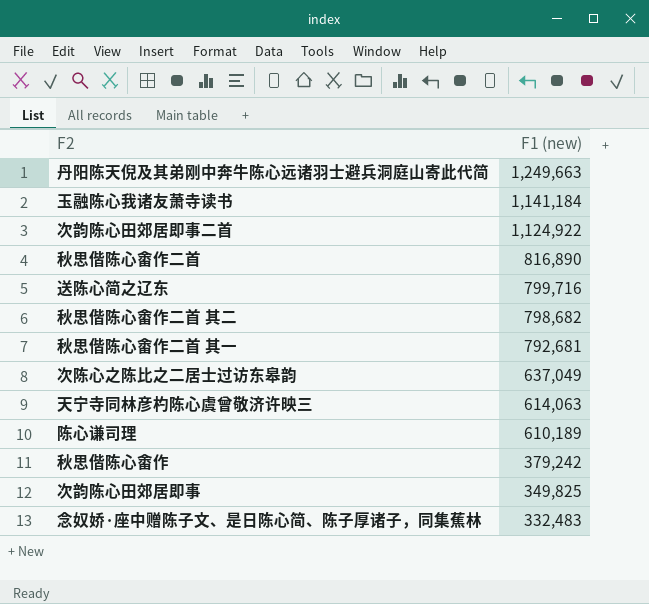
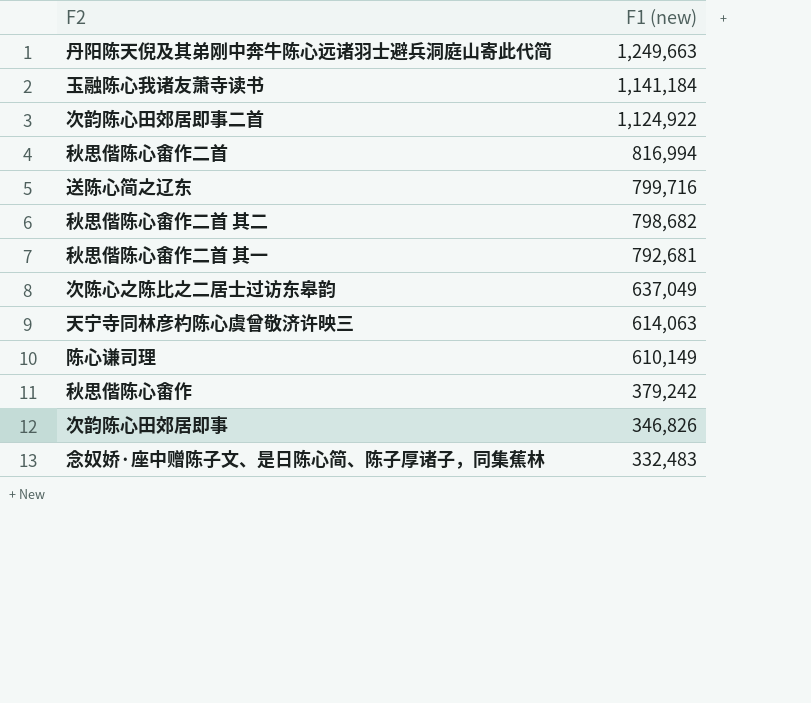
秋思偕陈心畬作二首 | F1 (new): 816,890 -> 816,994
陈心谦司理 | F1 (new): 610,189 -> 610,149
次韵陈心田郊居即事 | F1 (new): 349,825 -> 346,826

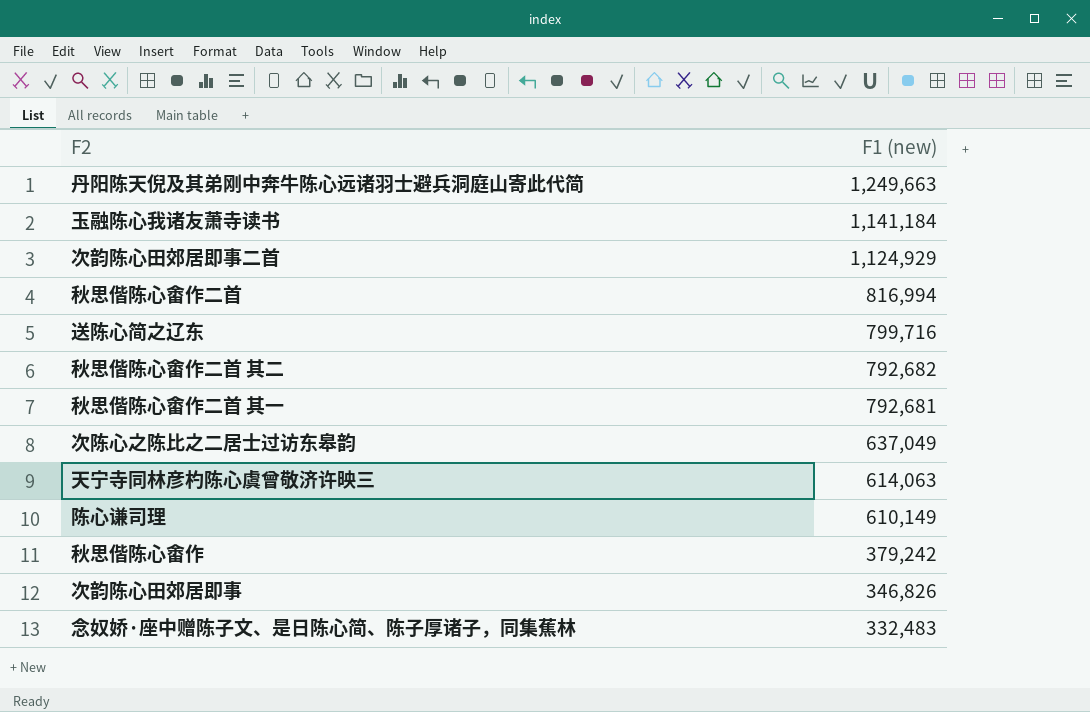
次韵陈心田郊居即事二首 | F1 (new): 1,124,922 -> 1,124,929
秋思偕陈心畬作二首 其二 | F1 (new): 798,682 -> 792,682

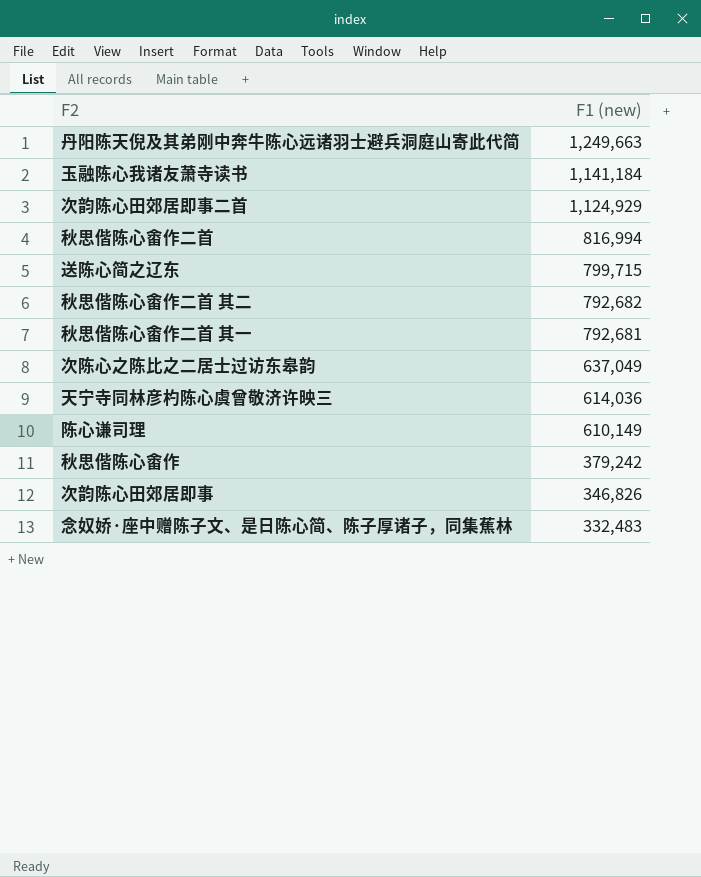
送陈心简之辽东 | F1 (new): 799,716 -> 799,715
天宁寺同林彦杓陈心虞曾敬济许映三 | F1 (new): 614,063 -> 614,036

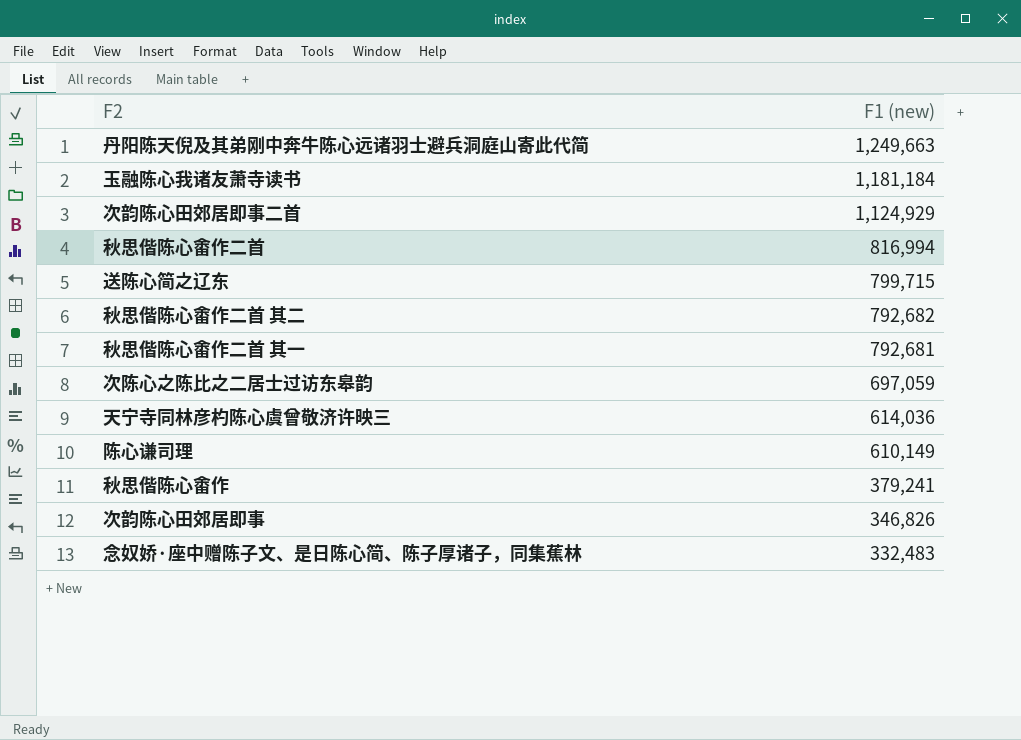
玉融陈心我诸友萧寺读书 | F1 (new): 1,141,184 -> 1,181,184
次陈心之陈比之二居士过访东皋韵 | F1 (new): 637,049 -> 697,059
秋思偕陈心畬作 | F1 (new): 379,242 -> 379,241

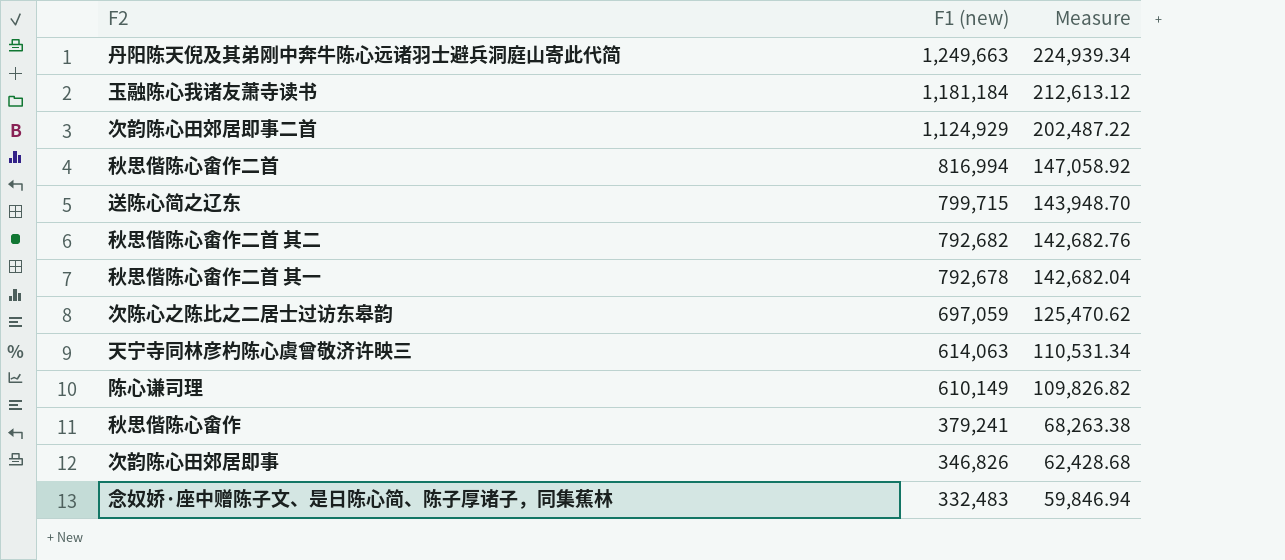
column Measure | formula: none -> [F1 (new)] * 0.18
秋思偕陈心畬作二首 其一 | F1 (new): 792,681 -> 792,678
天宁寺同林彦杓陈心虞曾敬济许映三 | F1 (new): 614,036 -> 614,063

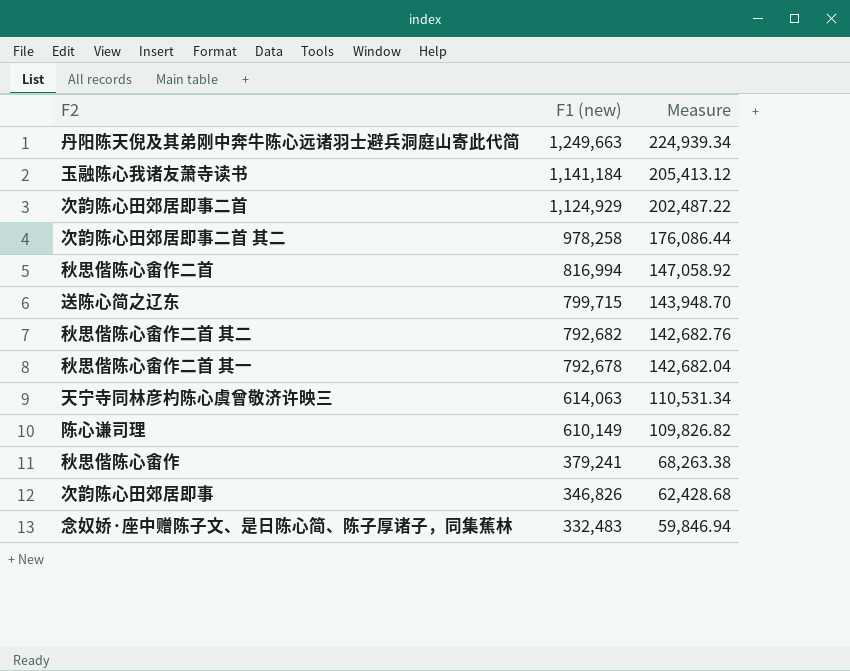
row 次陈心之陈比之二居士过访东皋韵: 697,059 | 125,470.62 -> none
玉融陈心我诸友萧寺读书 | F1 (new): 1,181,184 -> 1,141,184
玉融陈心我诸友萧寺读书 | Measure: 212,613.12 -> 205,413.12
row 次韵陈心田郊居即事二首 其二: none -> 978,258 | 176,086.44

